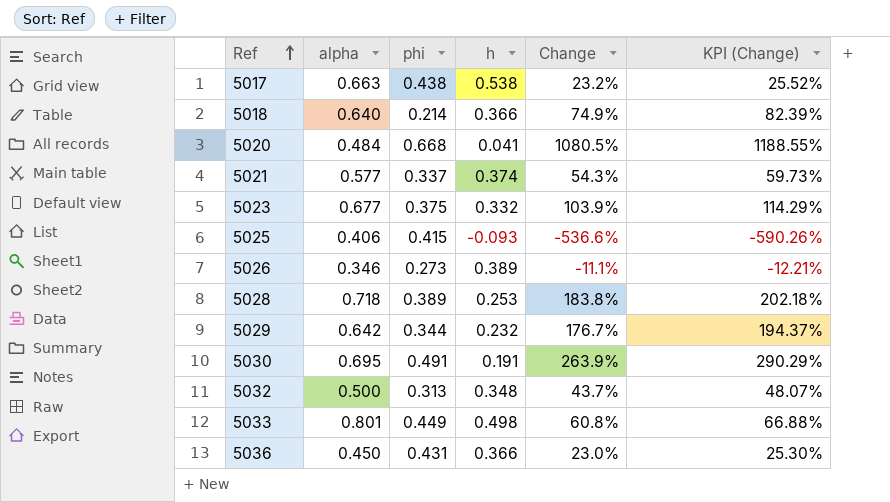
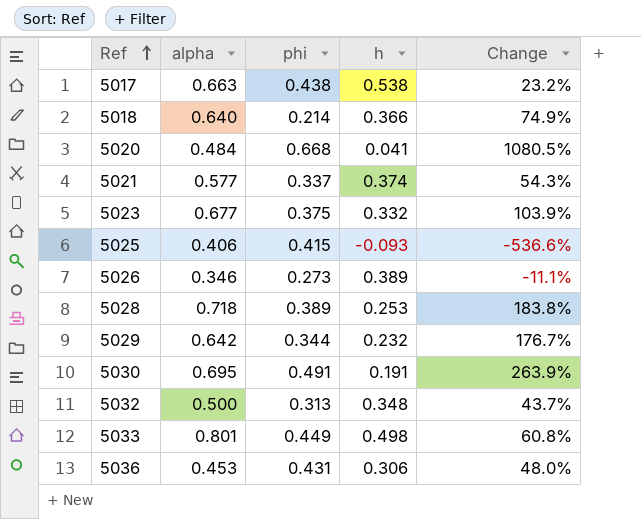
column KPI (Change) | formula: [Change] * 1.1 -> none
5036 | alpha: 0.450 -> 0.453
5036 | h: 0.366 -> 0.306
5036 | Change: 23.0% -> 48.0%

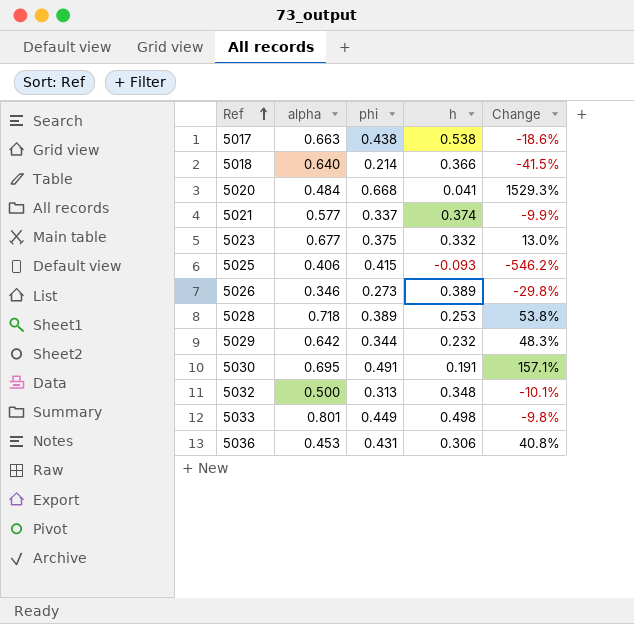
column Change | formula: ([alpha] - [h]) / [h] -> ([phi] - [h]) / [h]

